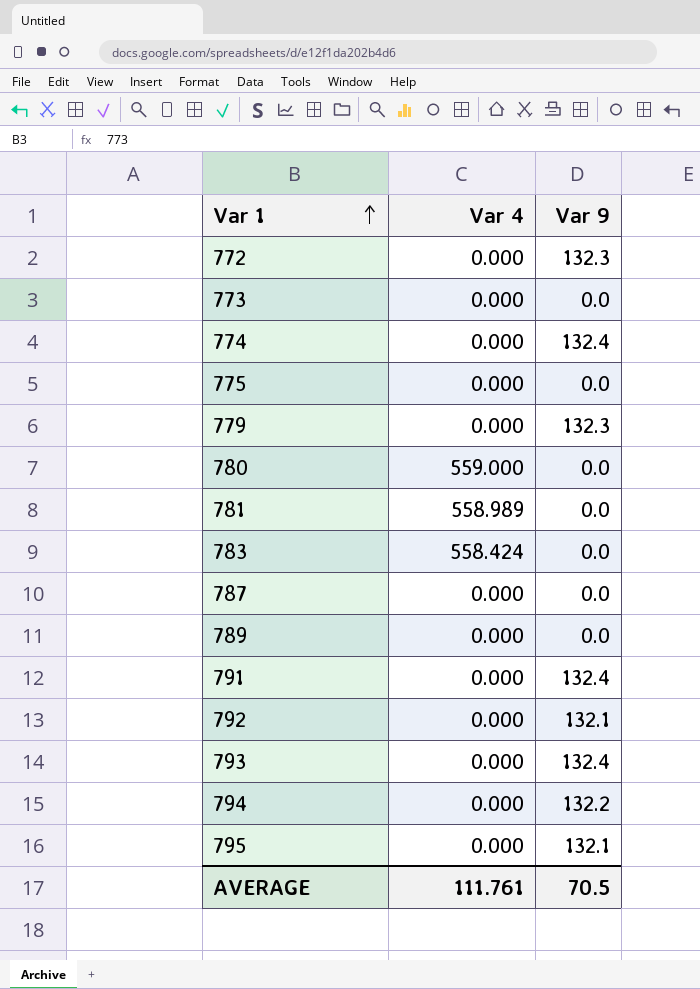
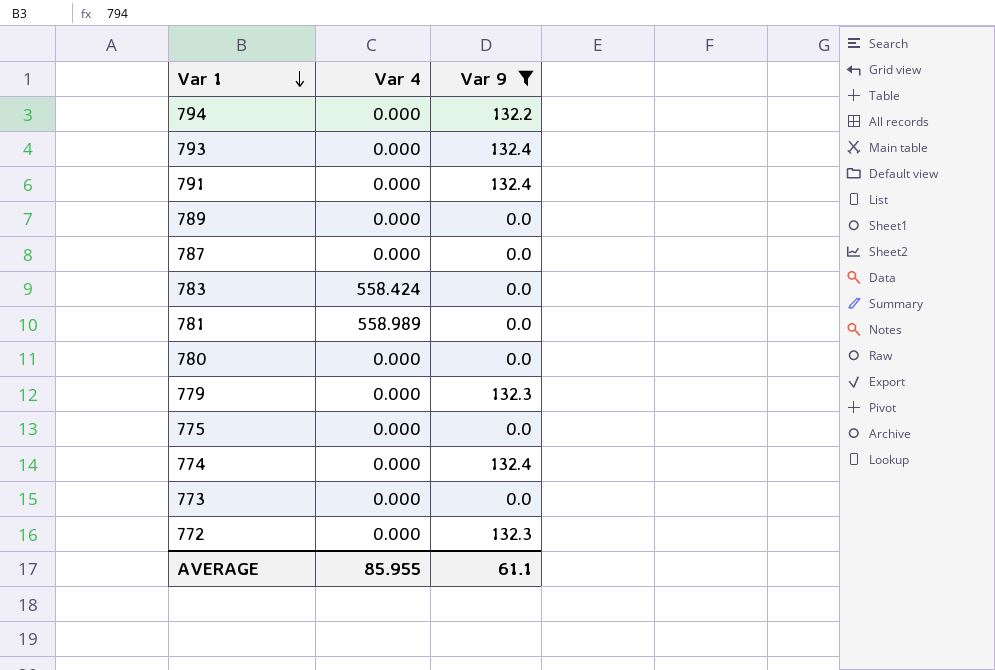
filter: none -> Var 9 != 132.1
row order: Var 1 ascending -> Var 1 descending
780 | Var 4: 559.000 -> 0.000
AVERAGE | Var 4: 111.761 -> 85.955
AVERAGE | Var 9: 70.5 -> 61.1

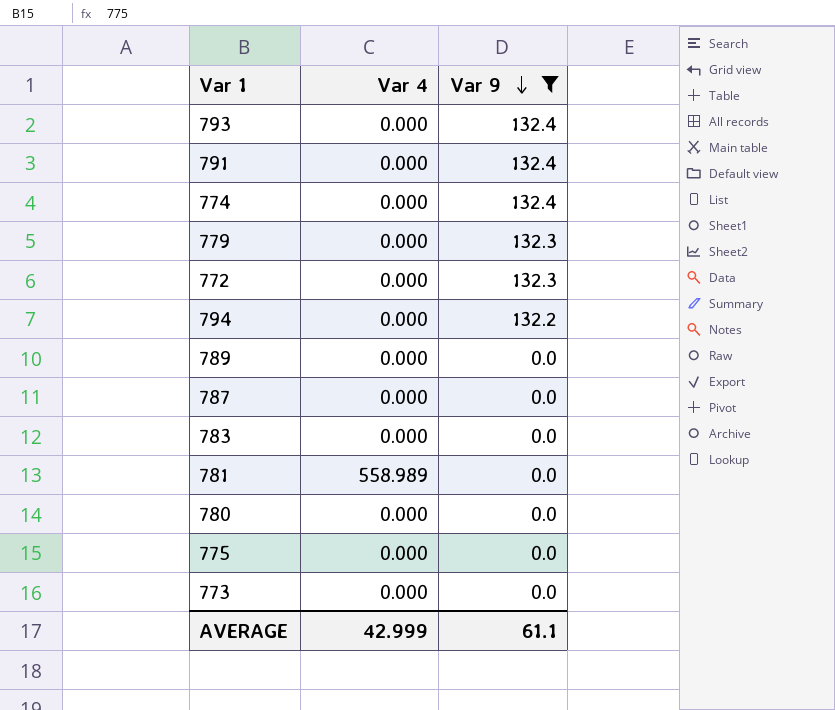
row order: Var 1 descending -> Var 9 descending
783 | Var 4: 558.424 -> 0.000
AVERAGE | Var 4: 85.955 -> 42.999

